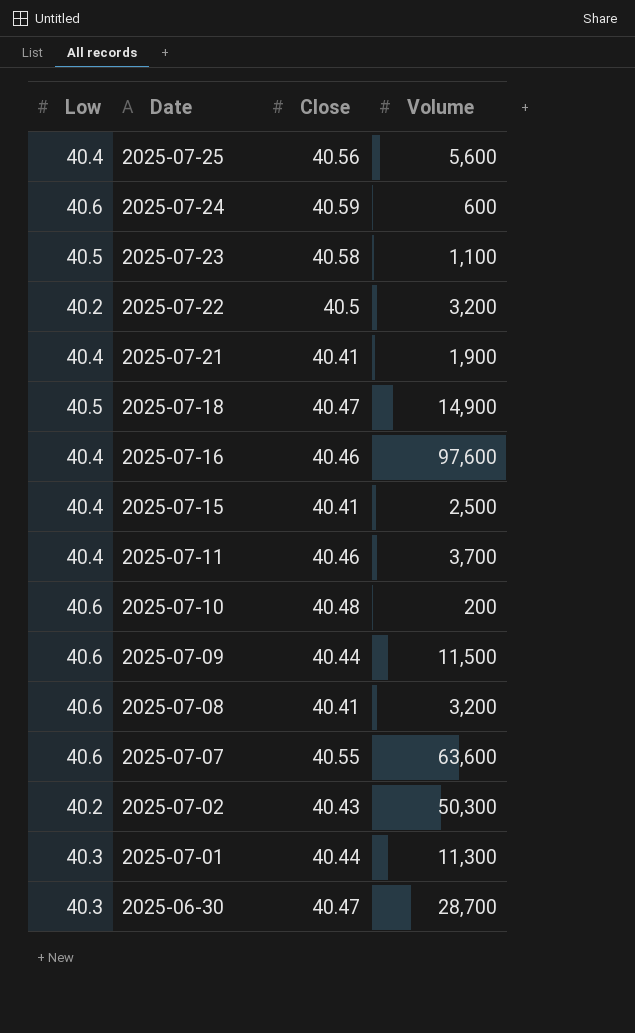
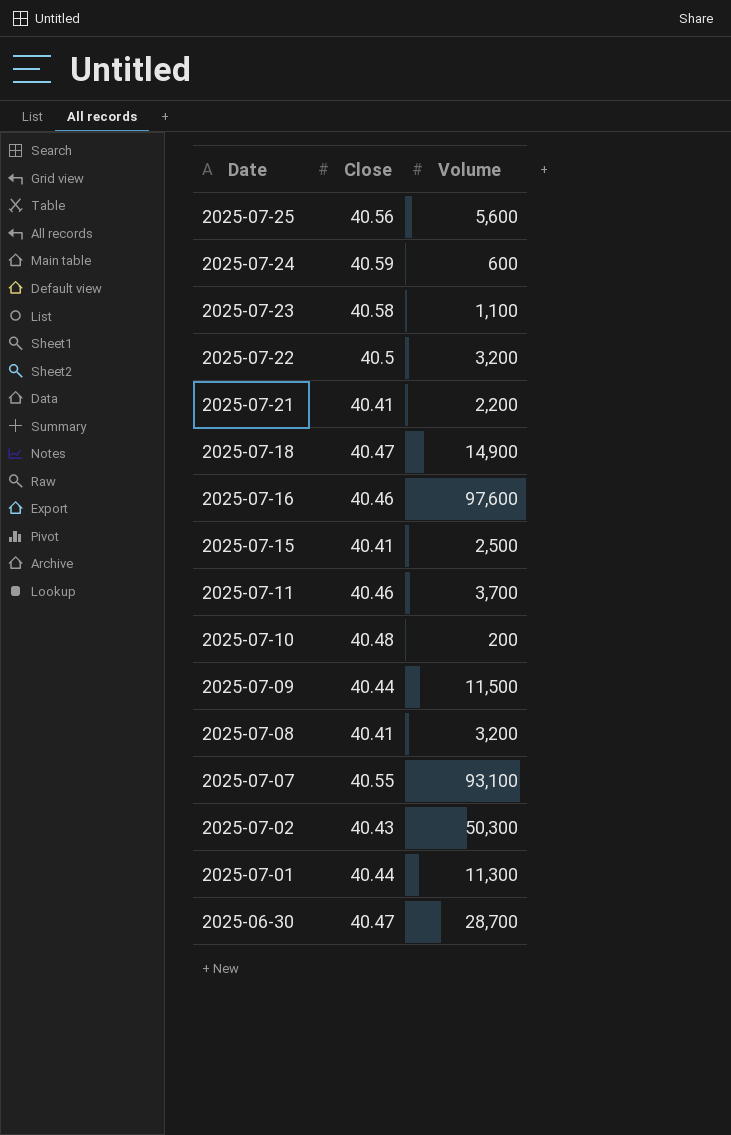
column Low | position: 1 -> none
2025-07-21 | Volume: 1,900 -> 2,200
2025-07-07 | Volume: 63,600 -> 93,100

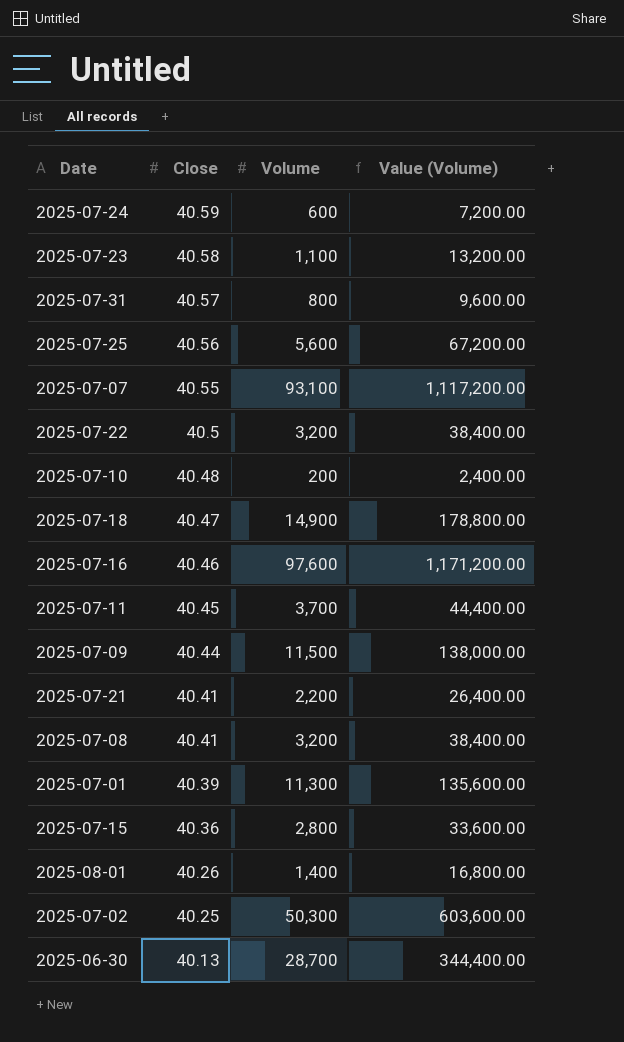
row order: Date descending -> Close descending
column Value (Volume) | formula: none -> [Volume] * 12
row 2025-07-31: none -> 40.57 | 800 | 9,600.00
2025-07-11 | Close: 40.46 -> 40.45
2025-07-01 | Close: 40.44 -> 40.39
2025-07-15 | Close: 40.41 -> 40.36
2025-07-15 | Volume: 2,500 -> 2,800
row 2025-08-01: none -> 40.26 | 1,400 | 16,800.00
2025-07-02 | Close: 40.43 -> 40.25
2025-06-30 | Close: 40.47 -> 40.13

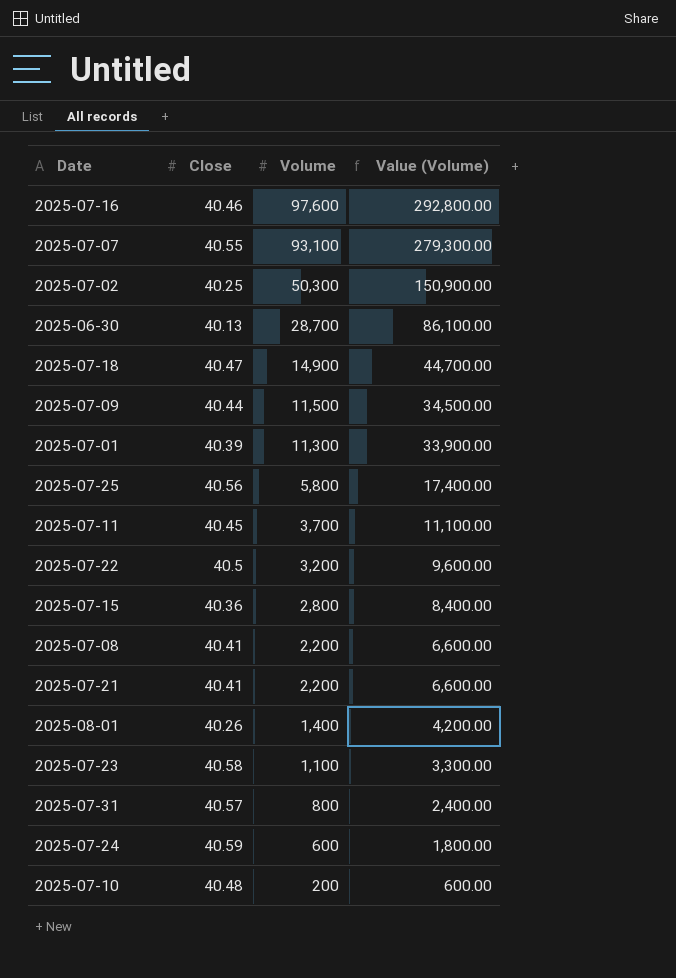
row order: Close descending -> Volume descending
column Value (Volume) | formula: [Volume] * 12 -> [Volume] * 3
2025-07-25 | Volume: 5,600 -> 5,800
2025-07-08 | Volume: 3,200 -> 2,200

